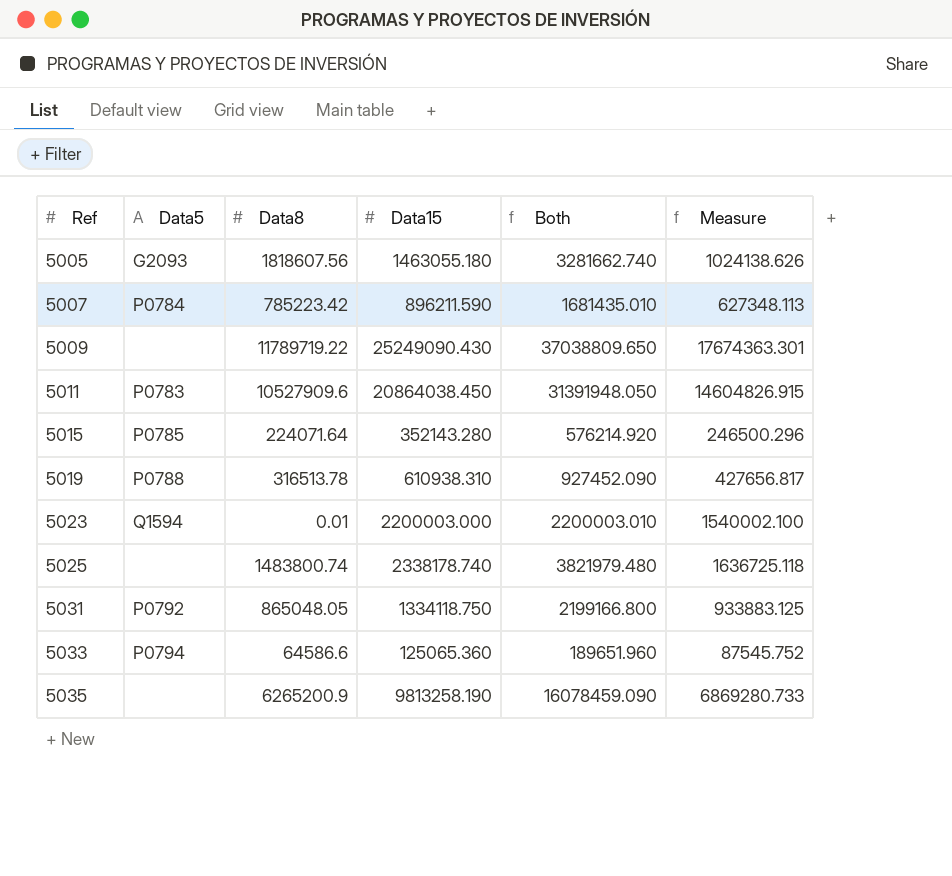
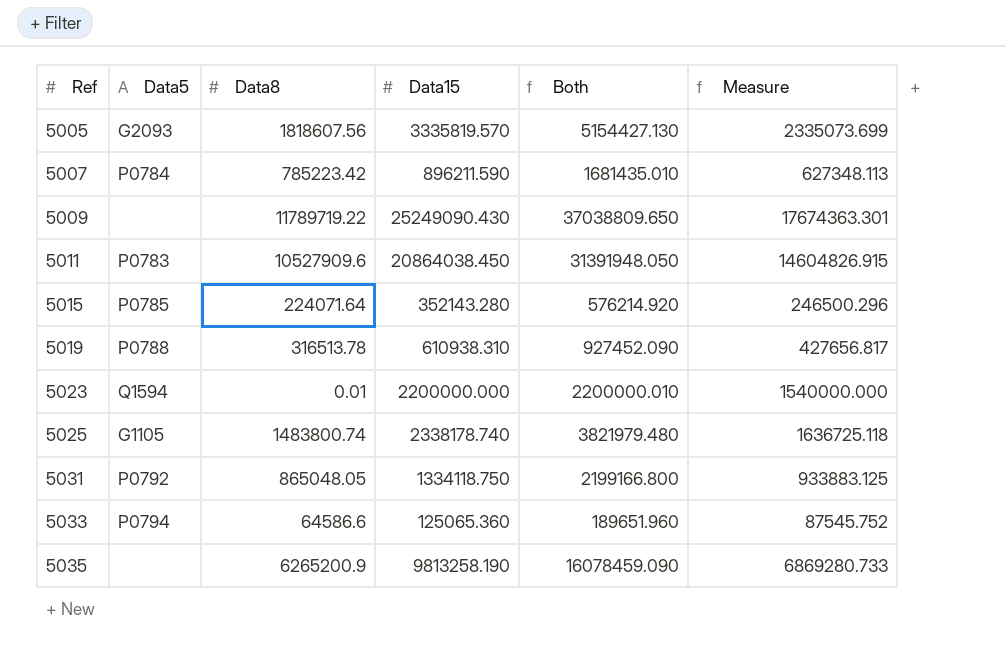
5005 | Data15: 1463055.180 -> 3335819.570
5005 | Both: 3281662.740 -> 5154427.130
5005 | Measure: 1024138.626 -> 2335073.699
5023 | Data15: 2200003.000 -> 2200000.000
5023 | Both: 2200003.010 -> 2200000.010
5023 | Measure: 1540002.100 -> 1540000.000
5025 | Data5: none -> G1105

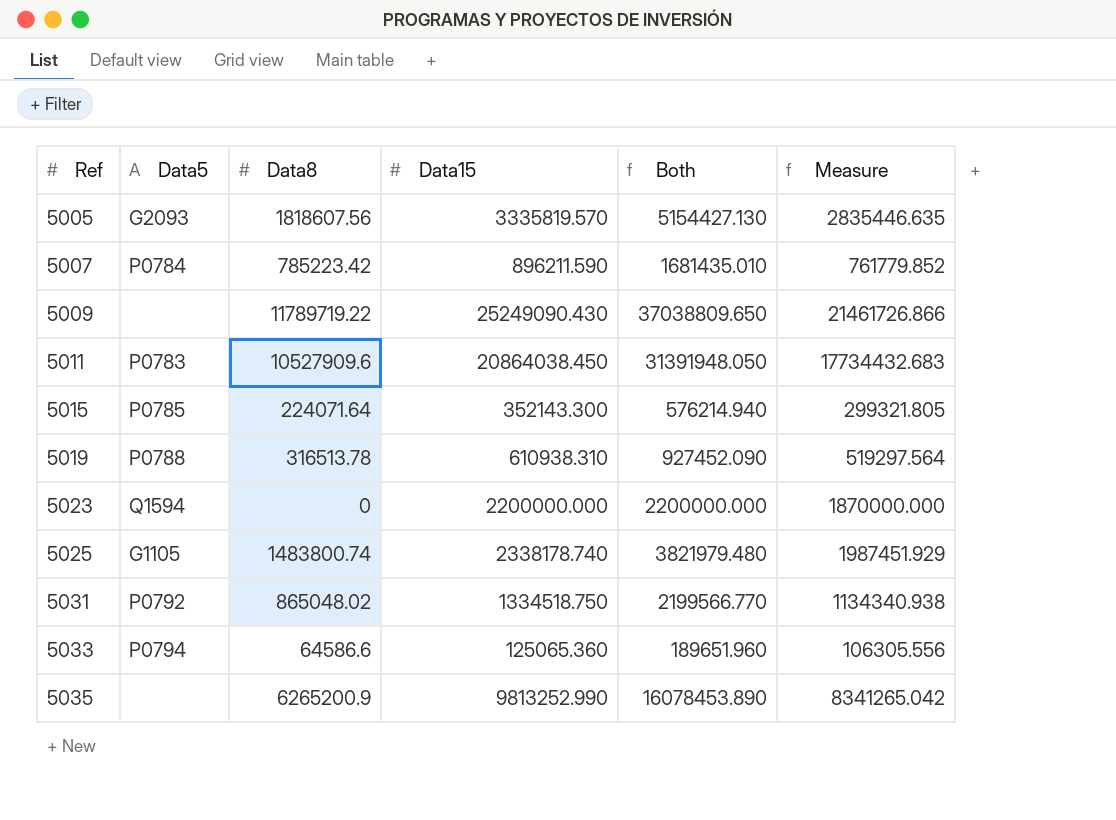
column Measure | formula: [Data15] * 0.7 -> [Data15] * 0.85
5015 | Data15: 352143.280 -> 352143.300
5015 | Both: 576214.920 -> 576214.940
5023 | Data8: 0.01 -> 0
5023 | Both: 2200000.010 -> 2200000.000
5031 | Data8: 865048.05 -> 865048.02
5031 | Data15: 1334118.750 -> 1334518.750
5031 | Both: 2199166.800 -> 2199566.770
5035 | Data15: 9813258.190 -> 9813252.990
5035 | Both: 16078459.090 -> 16078453.890

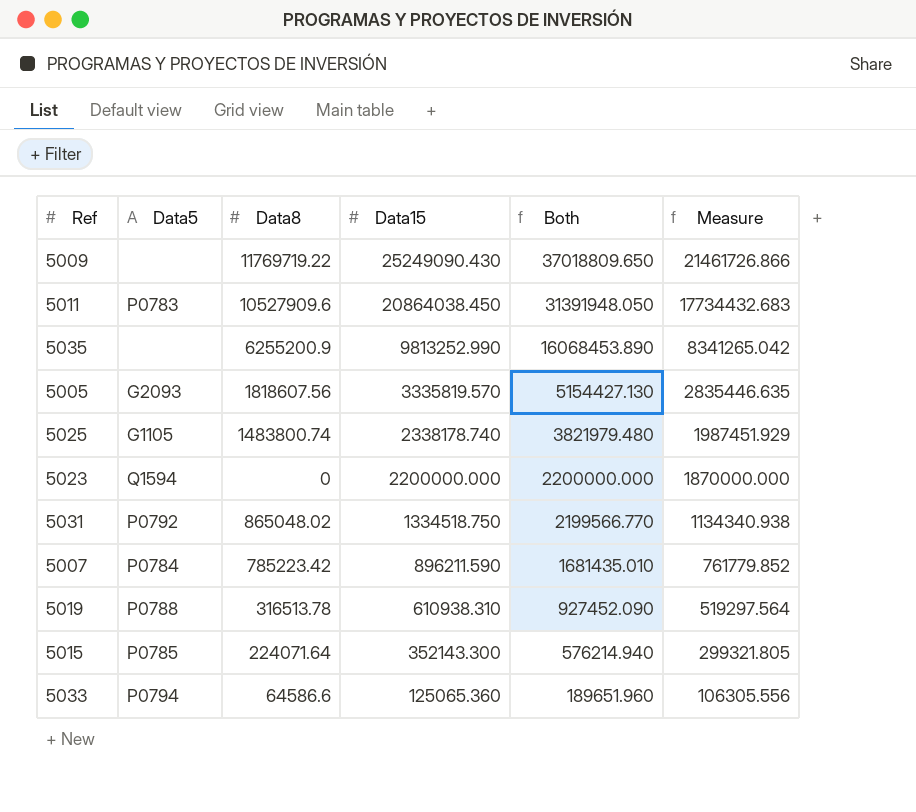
row order: Ref ascending -> Data15 descending
5009 | Data8: 11789719.22 -> 11769719.22
5009 | Both: 37038809.650 -> 37018809.650
5035 | Data8: 6265200.9 -> 6255200.9
5035 | Both: 16078453.890 -> 16068453.890

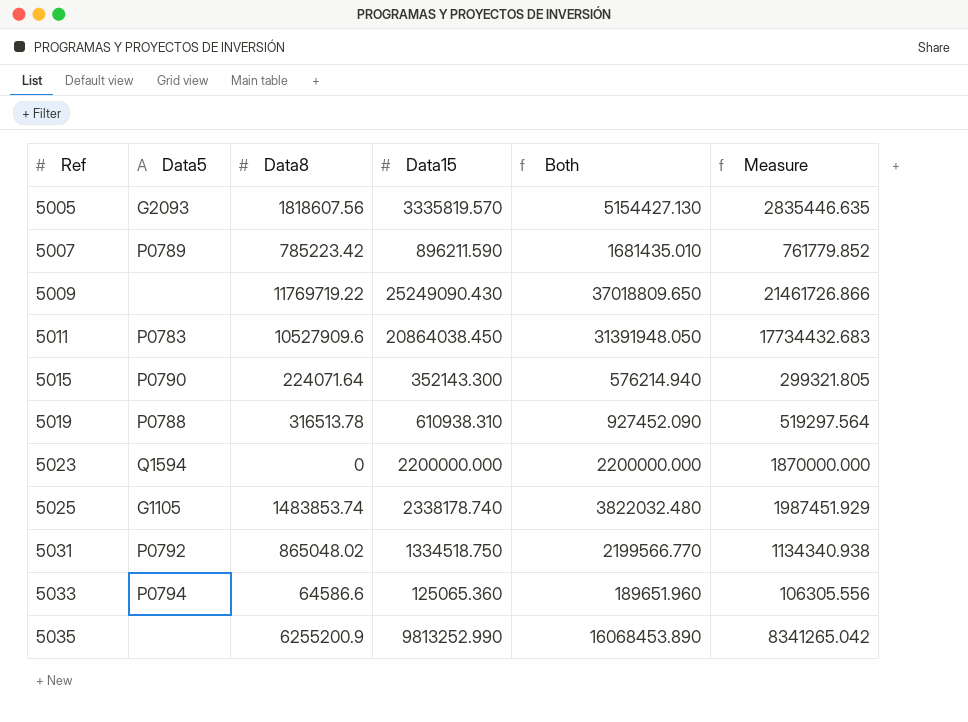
row order: Data15 descending -> Ref ascending
5007 | Data5: P0784 -> P0789
5015 | Data5: P0785 -> P0790
5025 | Data8: 1483800.74 -> 1483853.74
5025 | Both: 3821979.480 -> 3822032.480

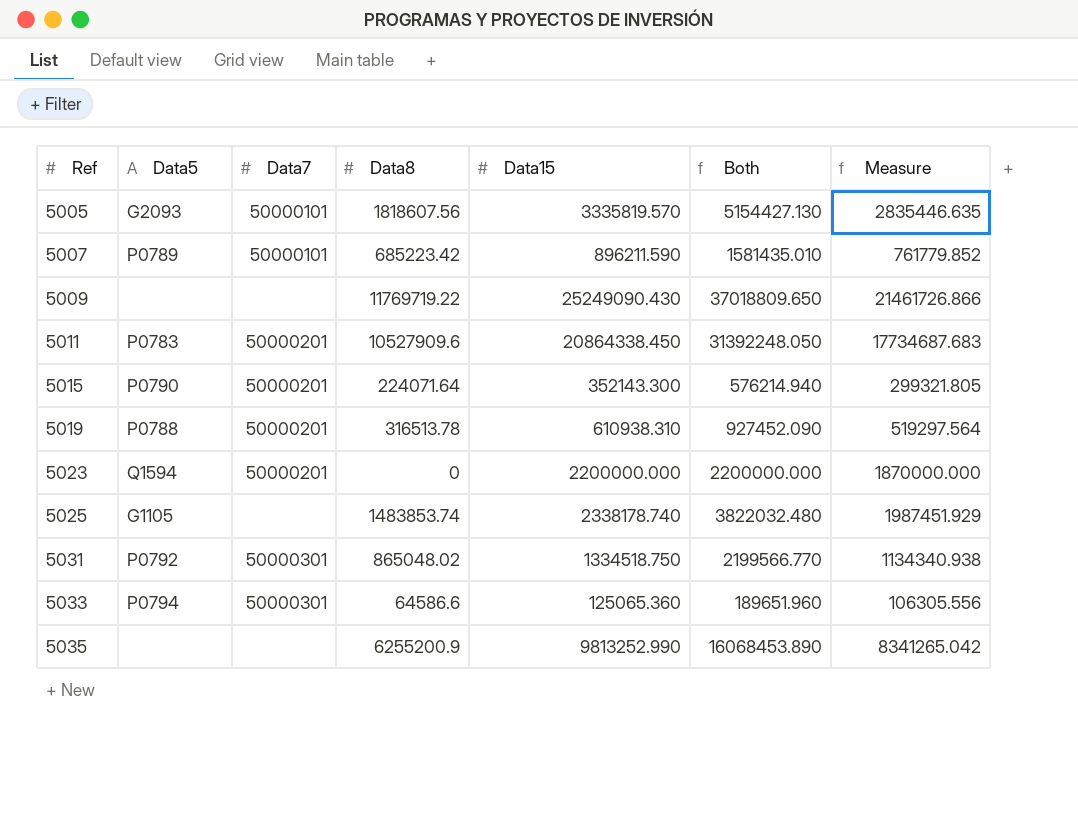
column Data7 | position: none -> 3
5007 | Data8: 785223.42 -> 685223.42
5007 | Both: 1681435.010 -> 1581435.010
5011 | Data15: 20864038.450 -> 20864338.450
5011 | Both: 31391948.050 -> 31392248.050
5011 | Measure: 17734432.683 -> 17734687.683

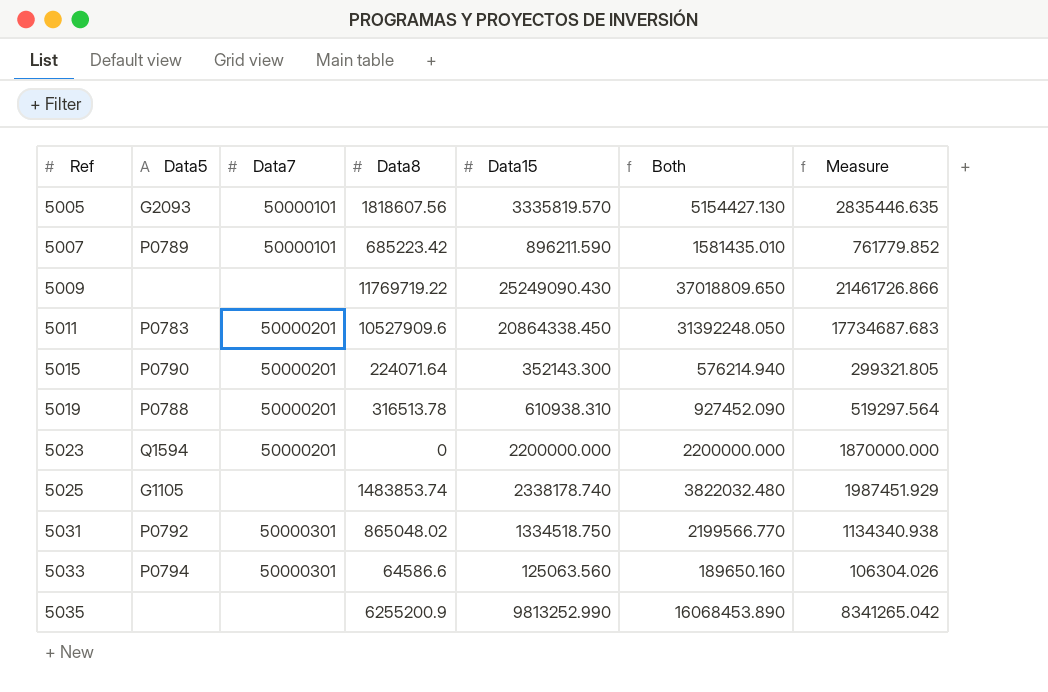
5033 | Data15: 125065.360 -> 125063.560
5033 | Both: 189651.960 -> 189650.160
5033 | Measure: 106305.556 -> 106304.026

